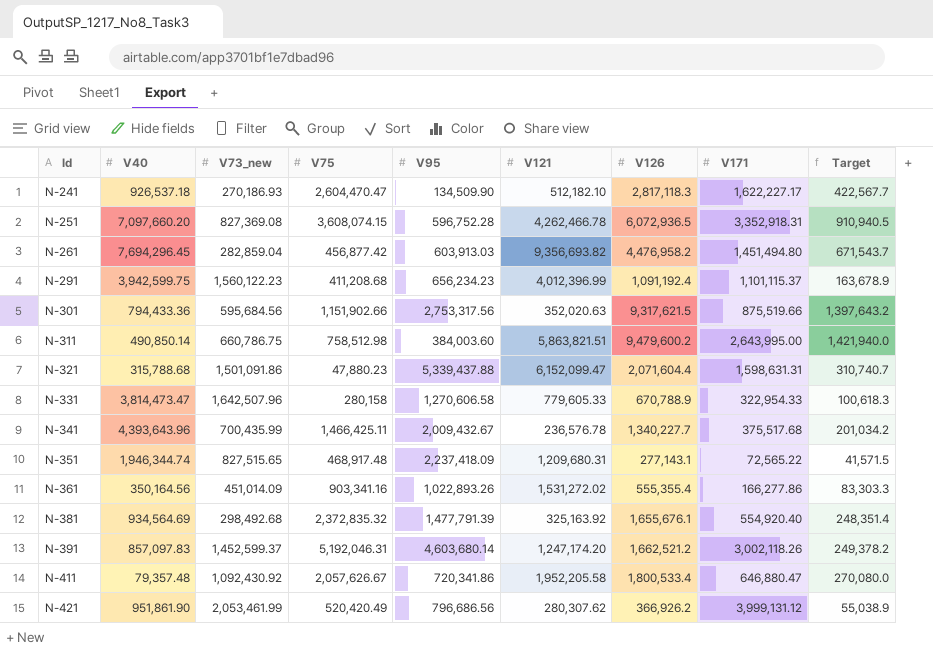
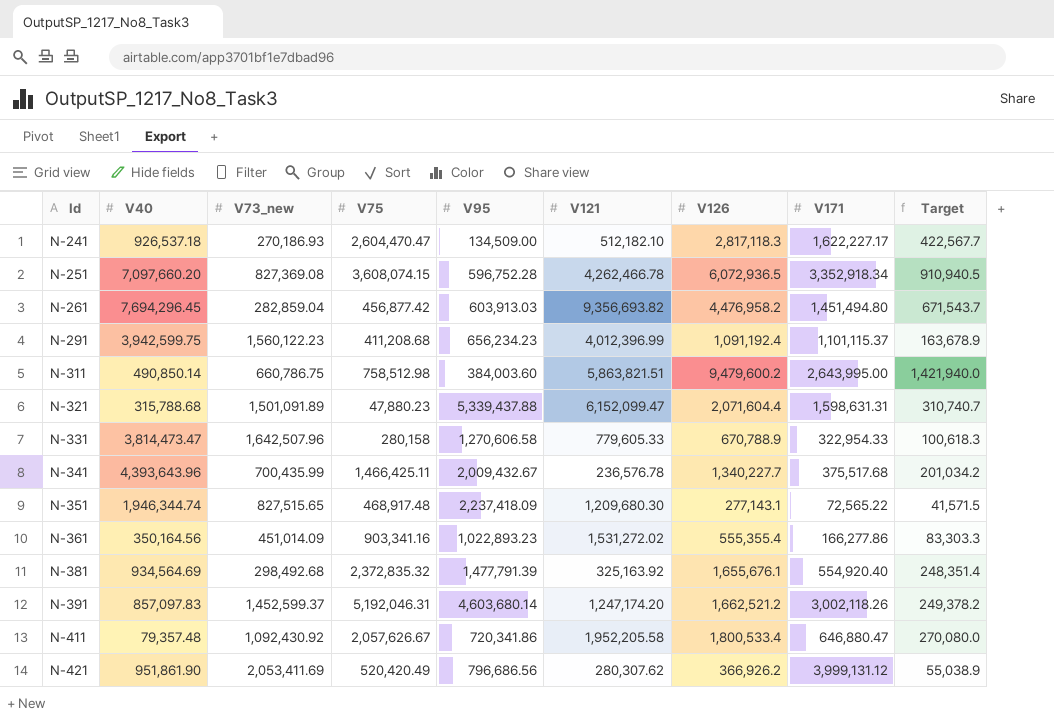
row N-301: 794,433.36 | 595,684.56 | 1,151,902.66 | 2,753,317.56 | 352,020.63 | 9,317,621.5 | 875,519.66 | 1,397,643.2 -> none
N-241 | V95: 134,509.90 -> 134,509.00
N-251 | V171: 3,352,918.31 -> 3,352,918.34
N-321 | V73_new: 1,501,091.86 -> 1,501,091.89
N-351 | V121: 1,209,680.31 -> 1,209,680.30
N-361 | V95: 1,022,893.26 -> 1,022,893.23
N-421 | V73_new: 2,053,461.99 -> 2,053,411.69

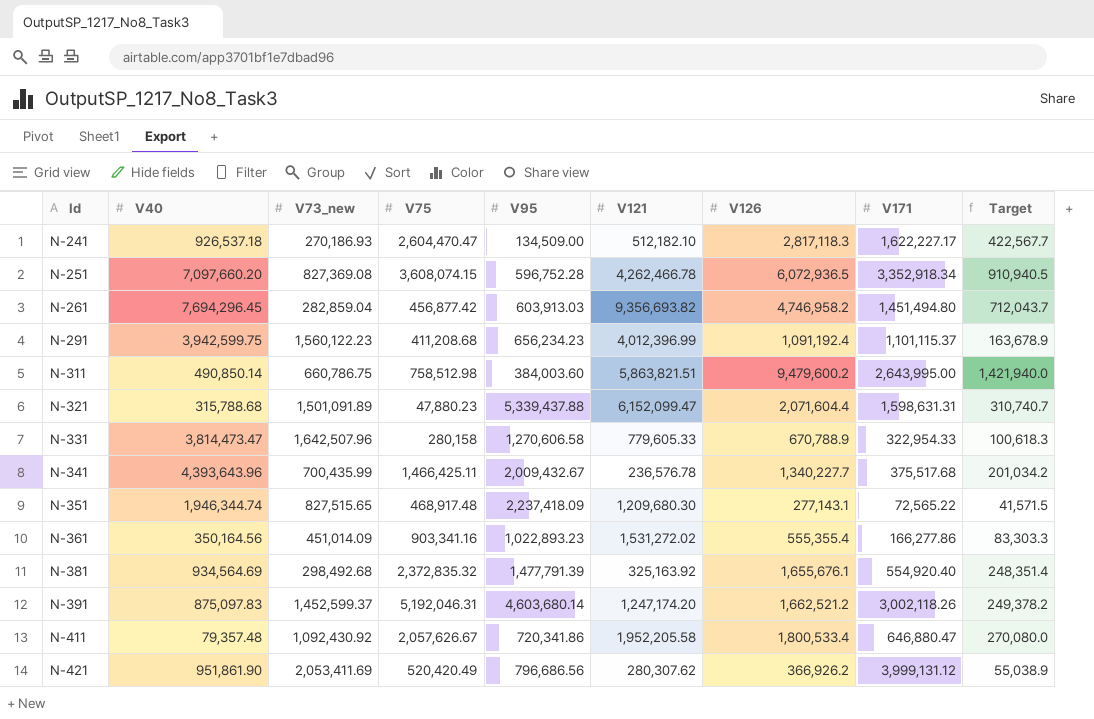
N-261 | V126: 4,476,958.2 -> 4,746,958.2
N-261 | Target: 671,543.7 -> 712,043.7
N-391 | V40: 857,097.83 -> 875,097.83

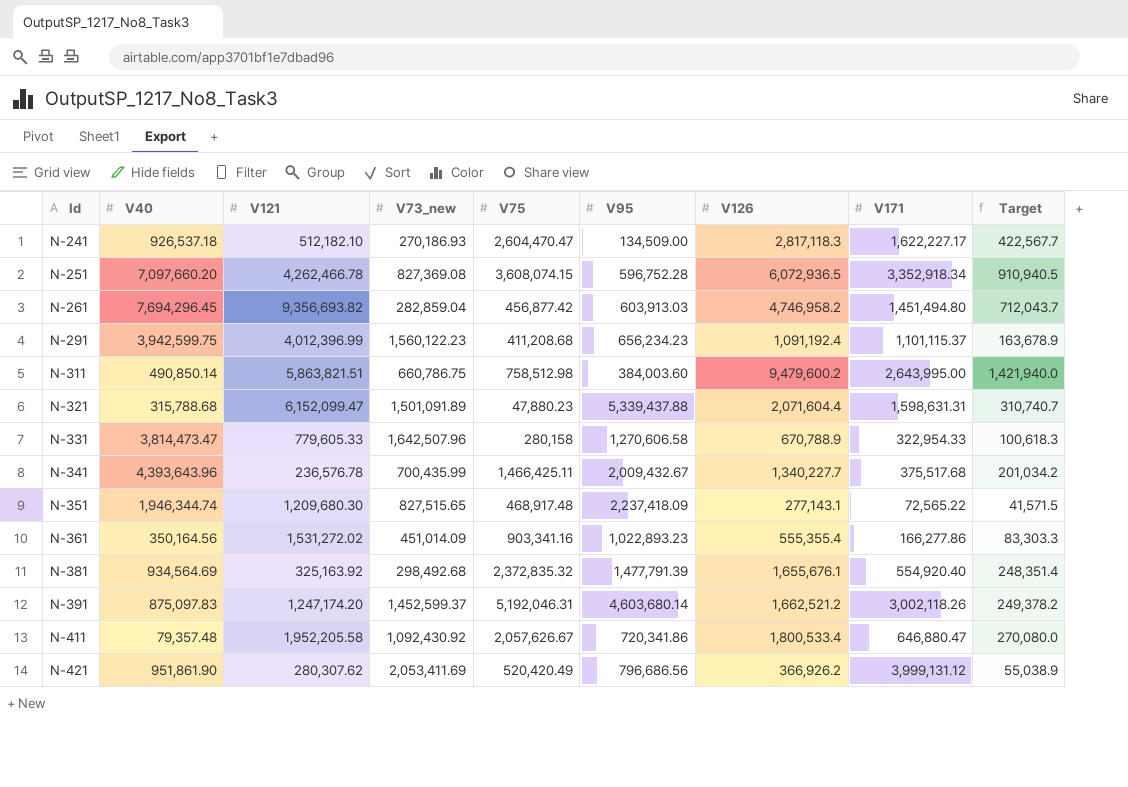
column V121 | position: 6 -> 3

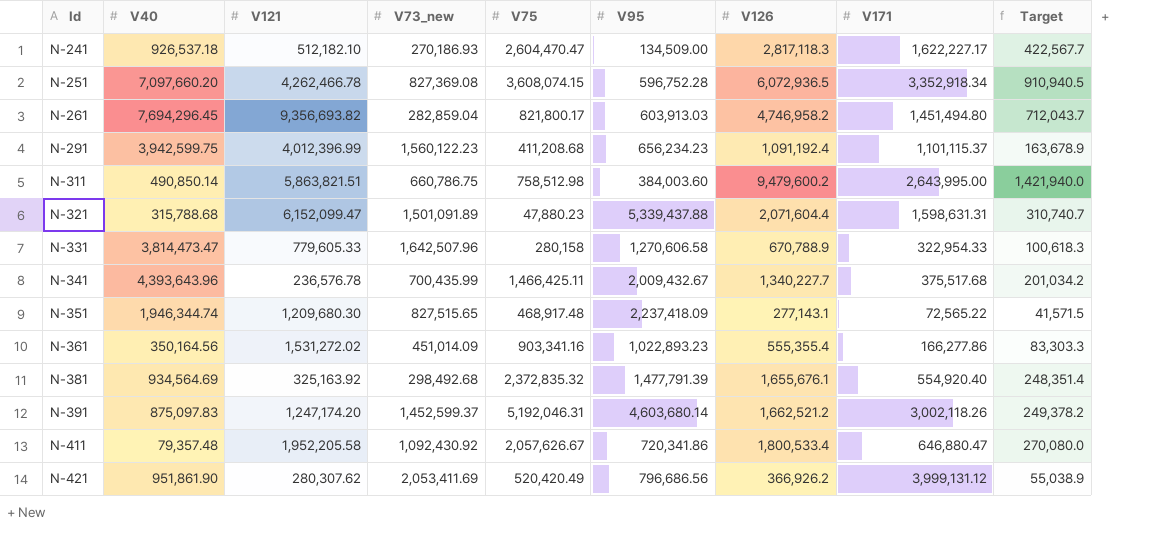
N-261 | V75: 456,877.42 -> 821,800.17

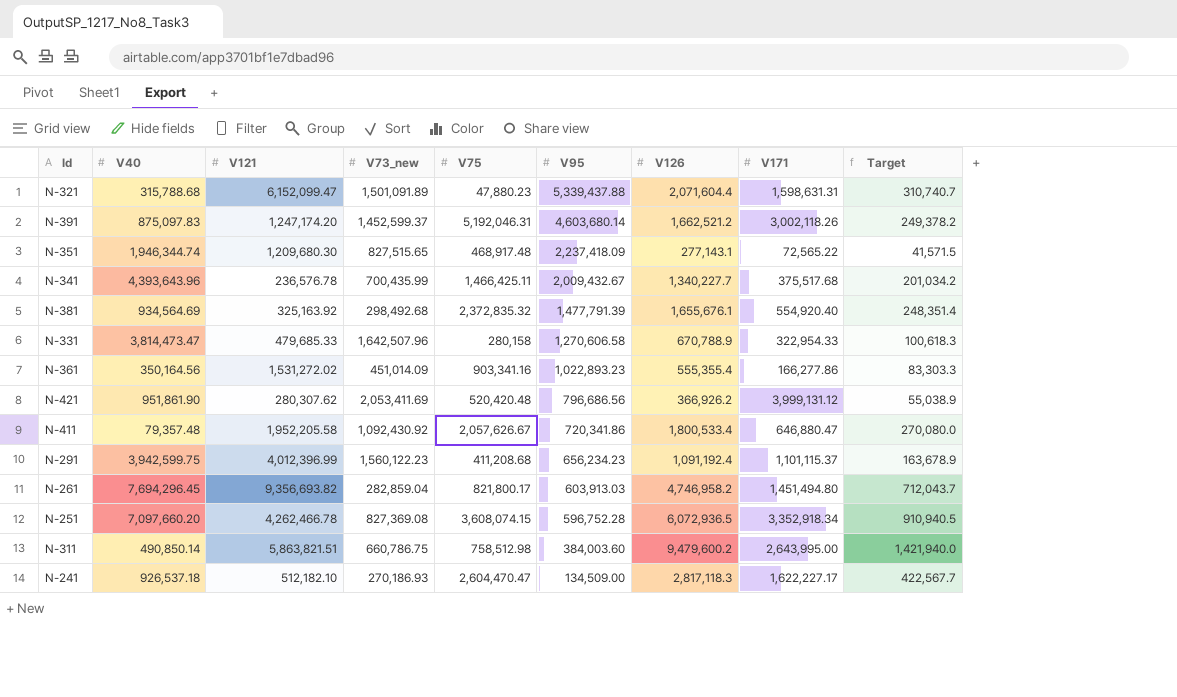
row order: Id ascending -> V95 descending
N-331 | V121: 779,605.33 -> 479,685.33
N-421 | V75: 520,420.49 -> 520,420.48

